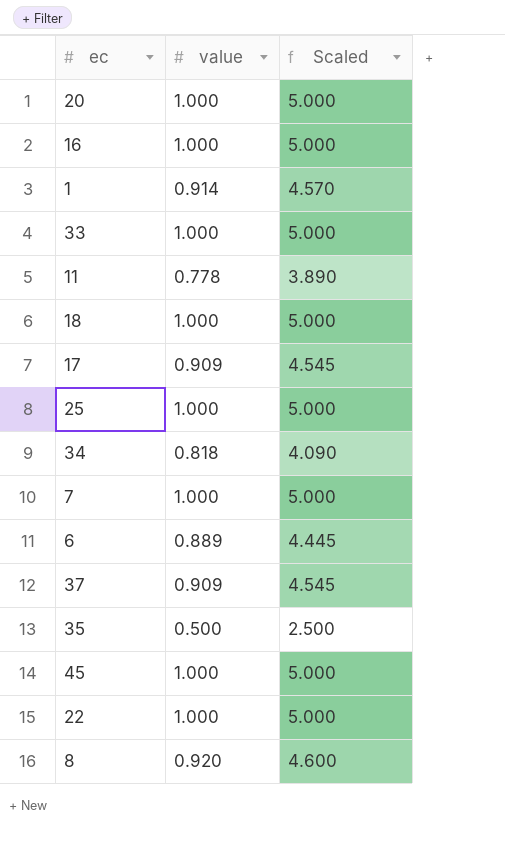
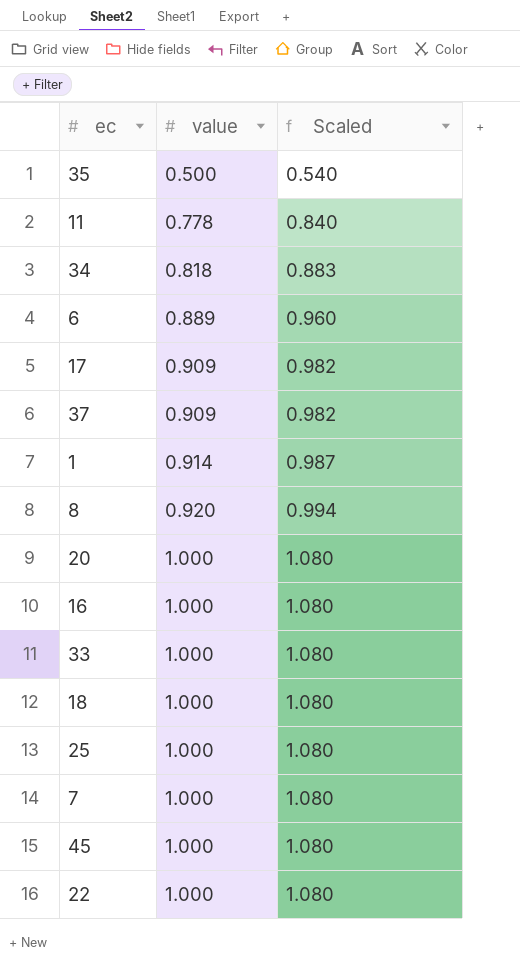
row order: none -> value ascending
column Scaled | formula: [value] * 5 -> [value] * 1.08

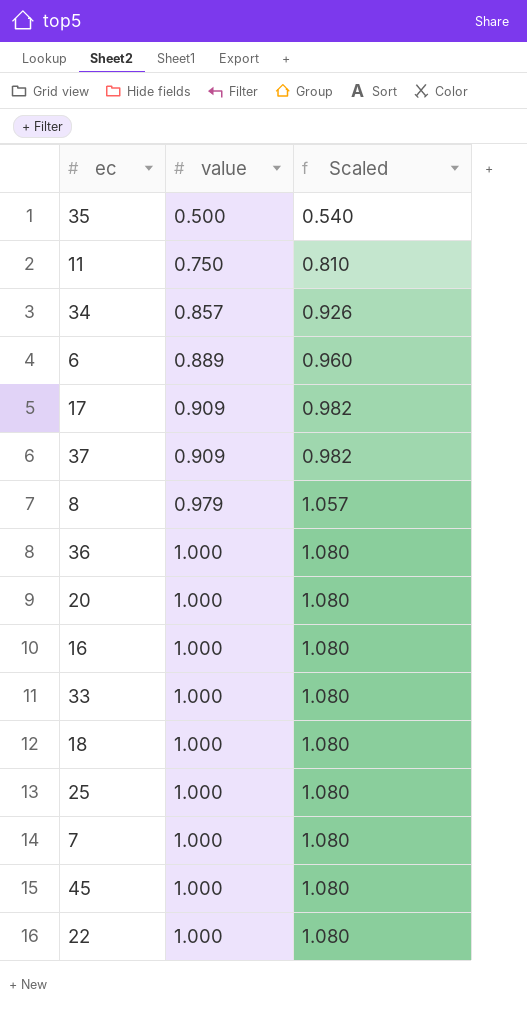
row 1: 0.914 | 0.987 -> none
11 | value: 0.778 -> 0.750
11 | Scaled: 0.840 -> 0.810
34 | value: 0.818 -> 0.857
34 | Scaled: 0.883 -> 0.926
8 | value: 0.920 -> 0.979
8 | Scaled: 0.994 -> 1.057
row 36: none -> 1.000 | 1.080

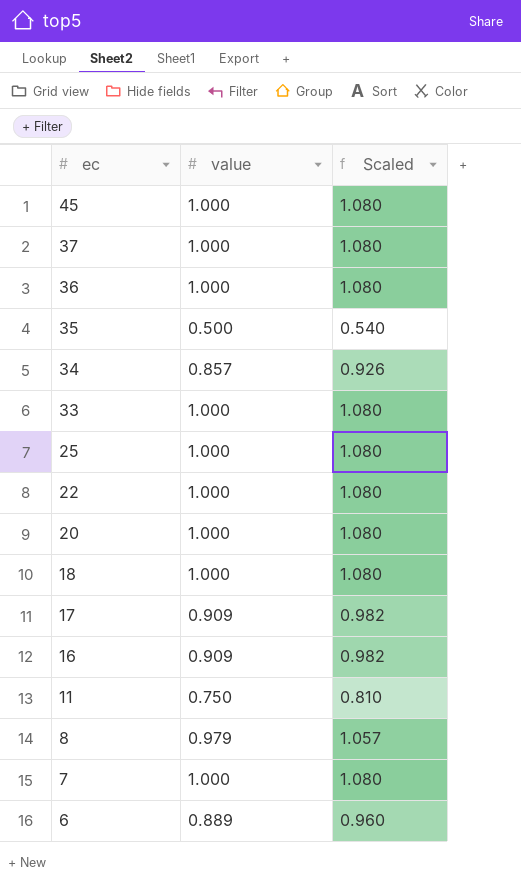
row order: value ascending -> ec descending
37 | value: 0.909 -> 1.000
37 | Scaled: 0.982 -> 1.080
16 | value: 1.000 -> 0.909
16 | Scaled: 1.080 -> 0.982

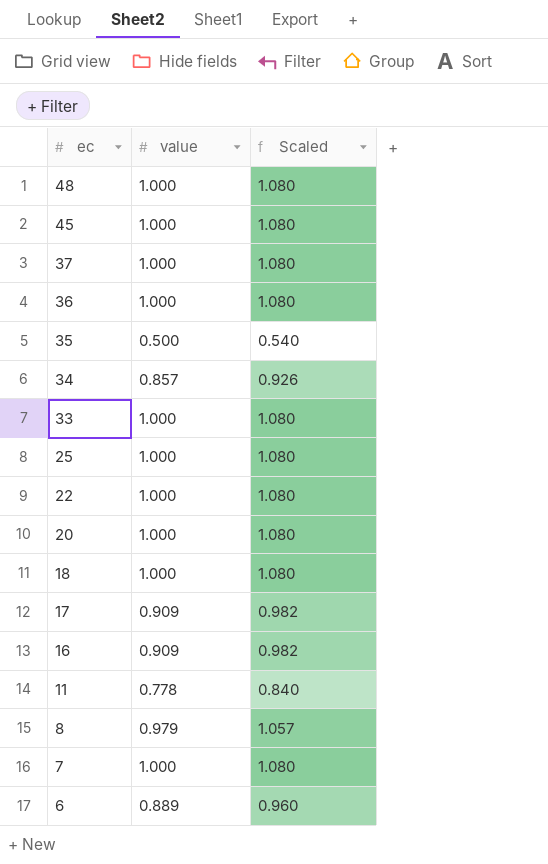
row 48: none -> 1.000 | 1.080
11 | value: 0.750 -> 0.778
11 | Scaled: 0.810 -> 0.840

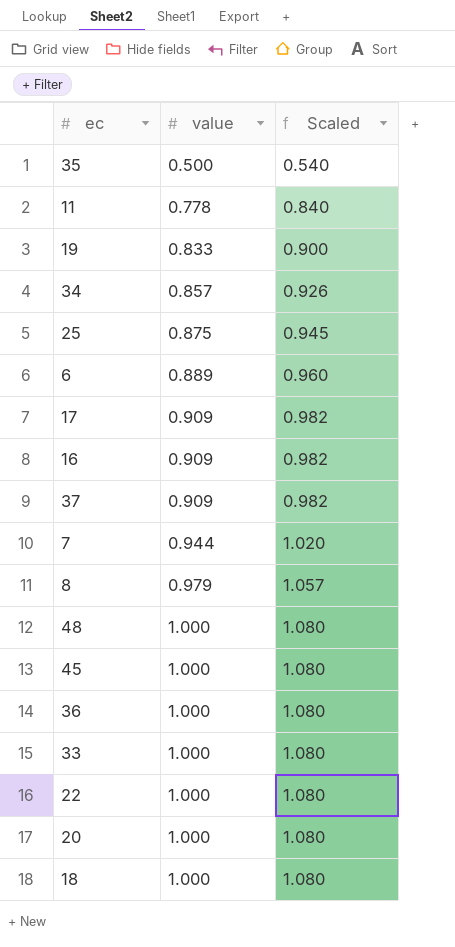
row order: ec descending -> value ascending
row 19: none -> 0.833 | 0.900
25 | value: 1.000 -> 0.875
25 | Scaled: 1.080 -> 0.945
37 | value: 1.000 -> 0.909
37 | Scaled: 1.080 -> 0.982
7 | value: 1.000 -> 0.944
7 | Scaled: 1.080 -> 1.020

